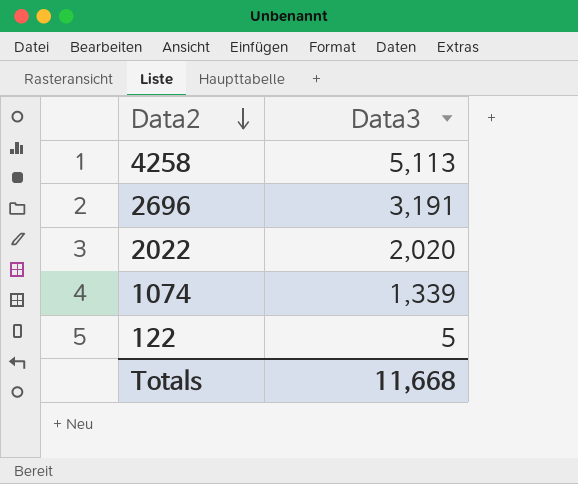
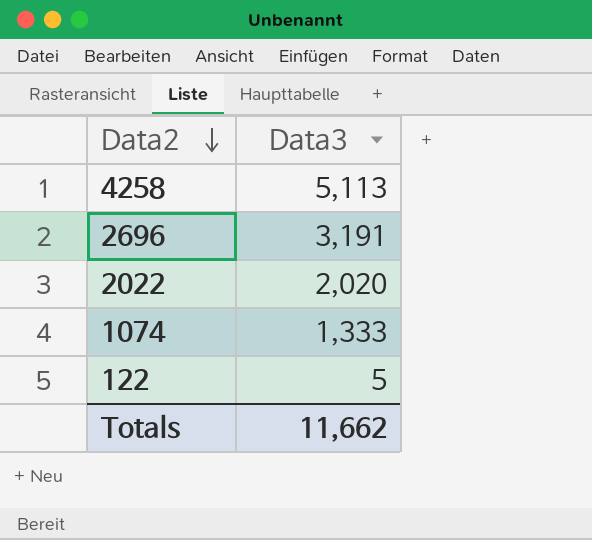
1074 | Data3: 1,339 -> 1,333
Totals | Data3: 11,668 -> 11,662

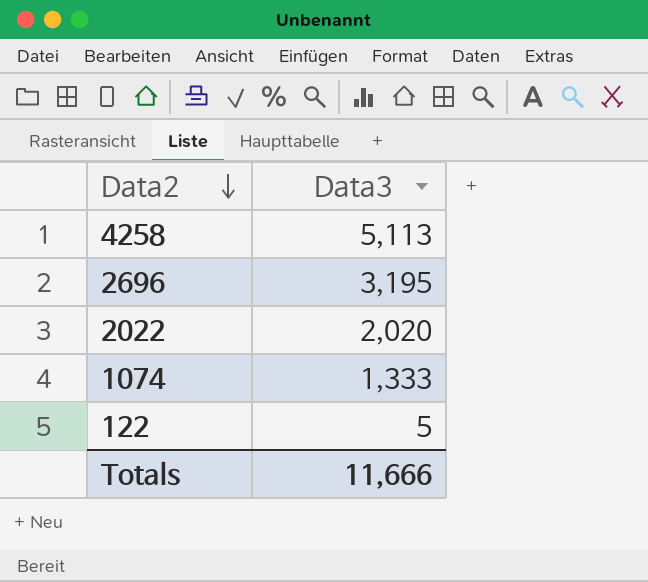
2696 | Data3: 3,191 -> 3,195
Totals | Data3: 11,662 -> 11,666

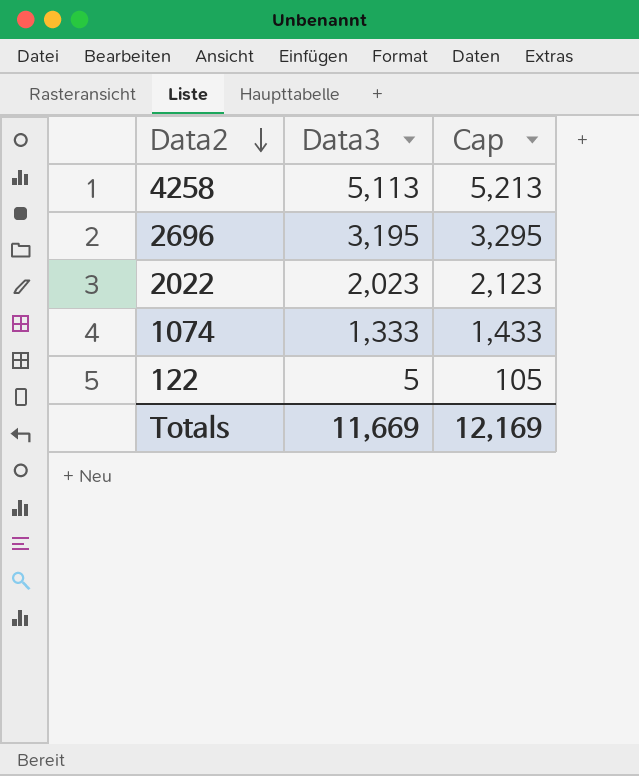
column Cap | formula: none -> [Data3] + 100
2022 | Data3: 2,020 -> 2,023
Totals | Data3: 11,666 -> 11,669

